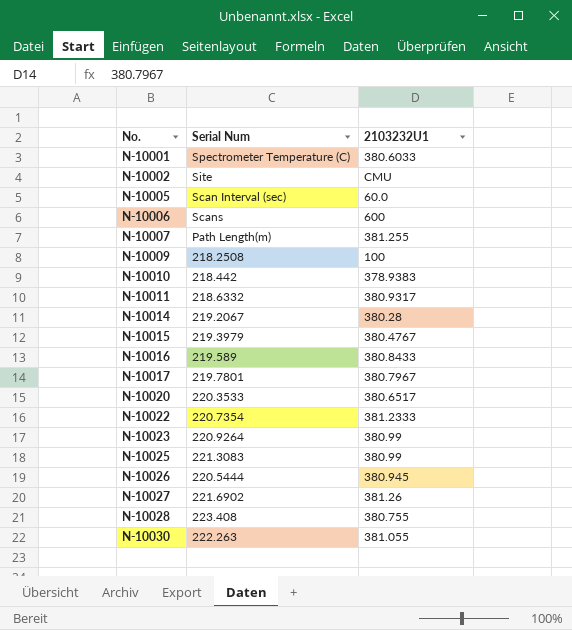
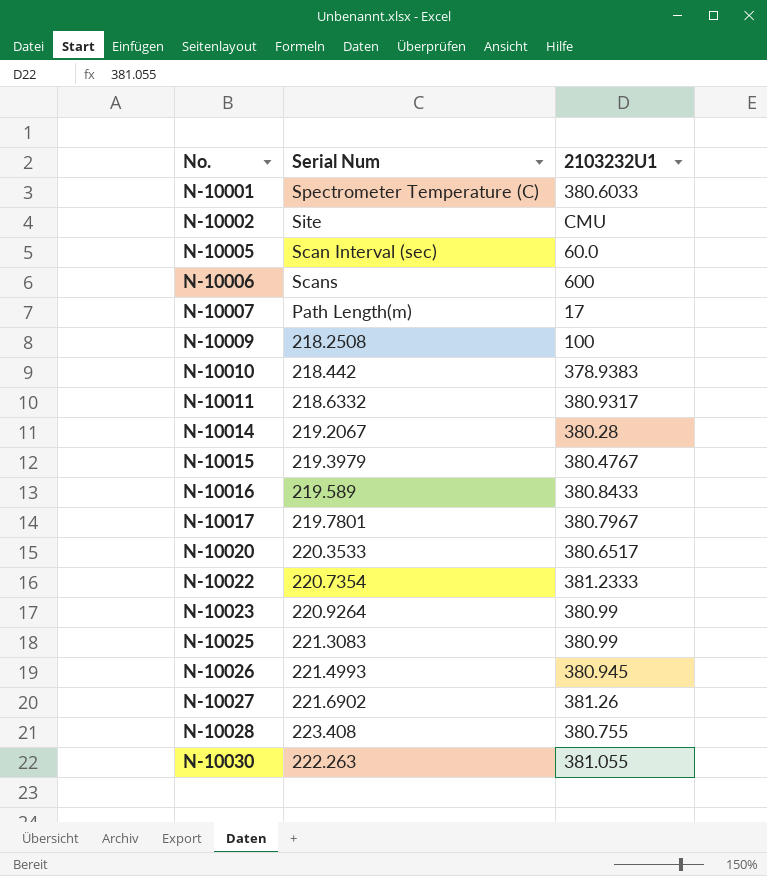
N-10007 | 2103232U1: 381.255 -> 17
N-10026 | Serial Num: 220.5444 -> 221.4993

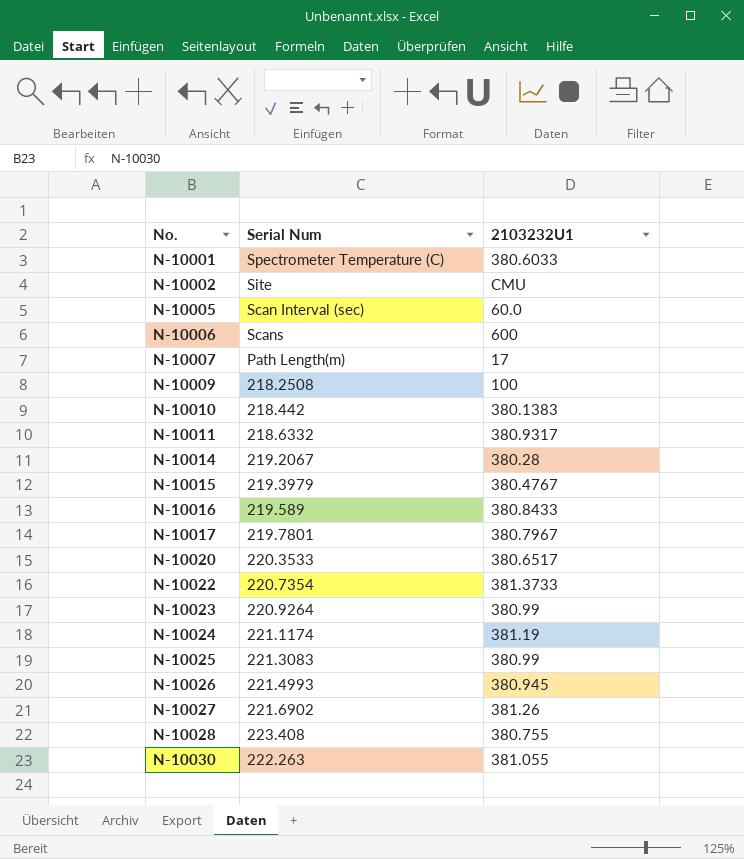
N-10010 | 2103232U1: 378.9383 -> 380.1383
N-10022 | 2103232U1: 381.2333 -> 381.3733
row N-10024: none -> 221.1174 | 381.19

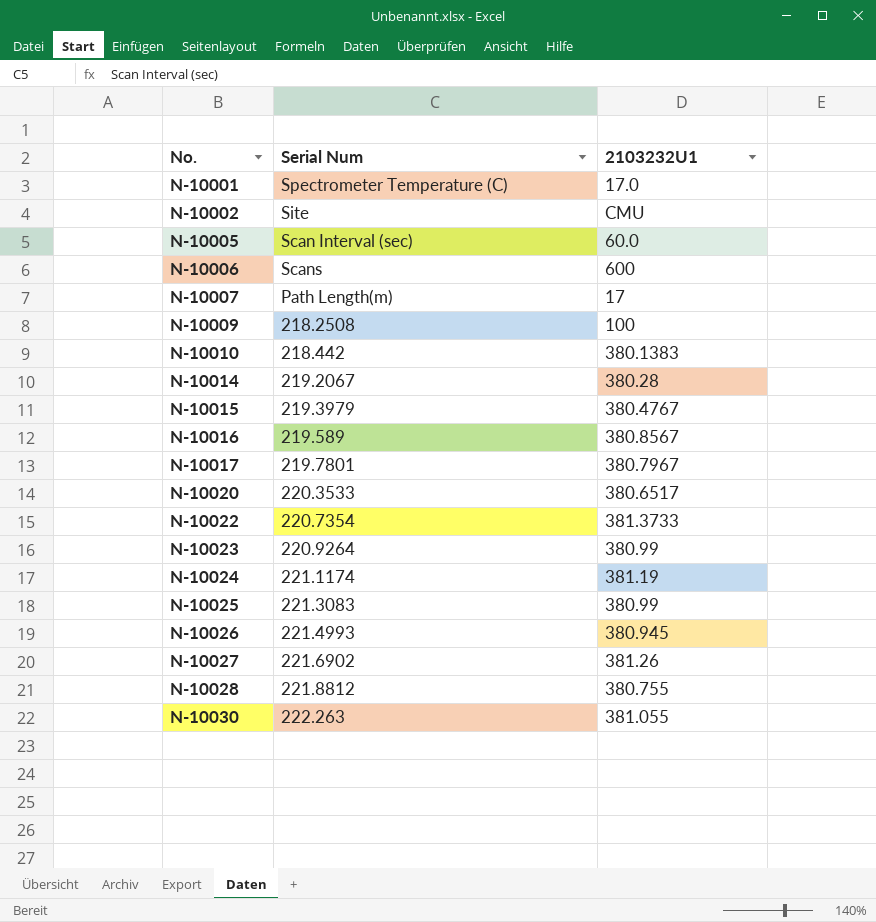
row N-10011: 218.6332 | 380.9317 -> none
N-10001 | 2103232U1: 380.6033 -> 17.0
N-10016 | 2103232U1: 380.8433 -> 380.8567
N-10028 | Serial Num: 223.408 -> 221.8812

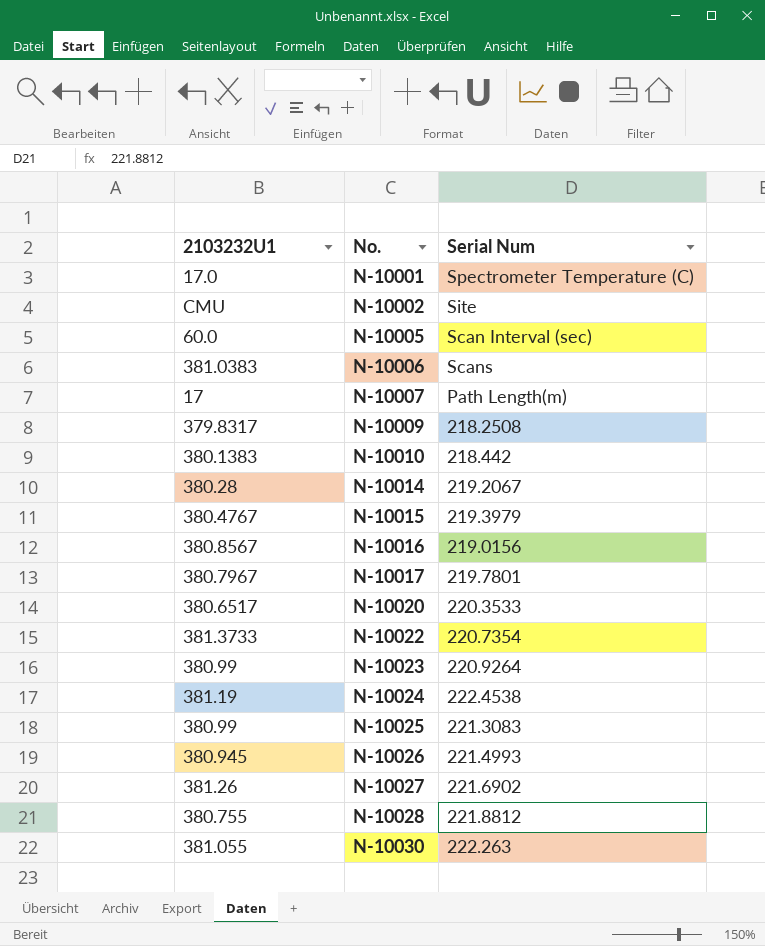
column 2103232U1 | position: 3 -> 1
N-10006 | 2103232U1: 600 -> 381.0383
N-10009 | 2103232U1: 100 -> 379.8317
N-10016 | Serial Num: 219.589 -> 219.0156
N-10024 | Serial Num: 221.1174 -> 222.4538

